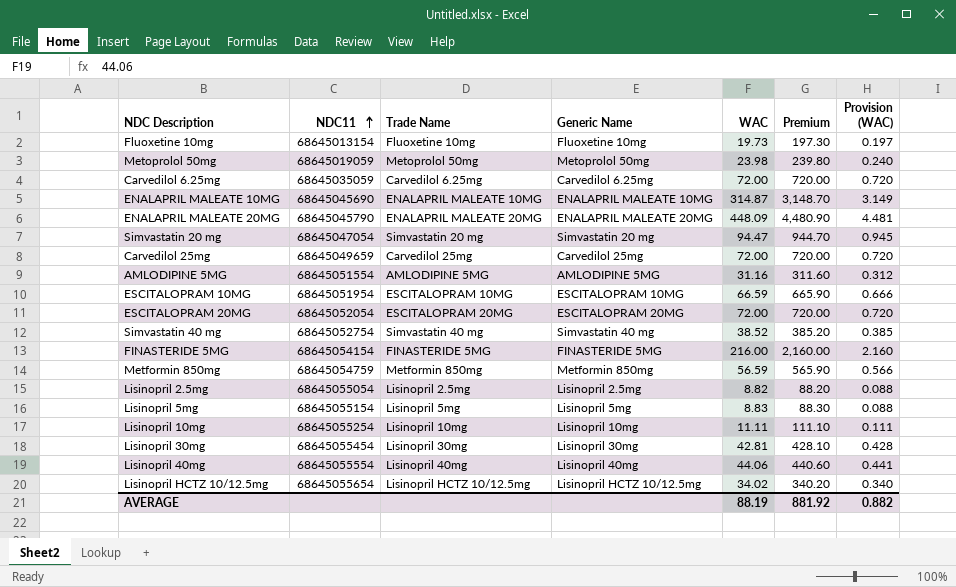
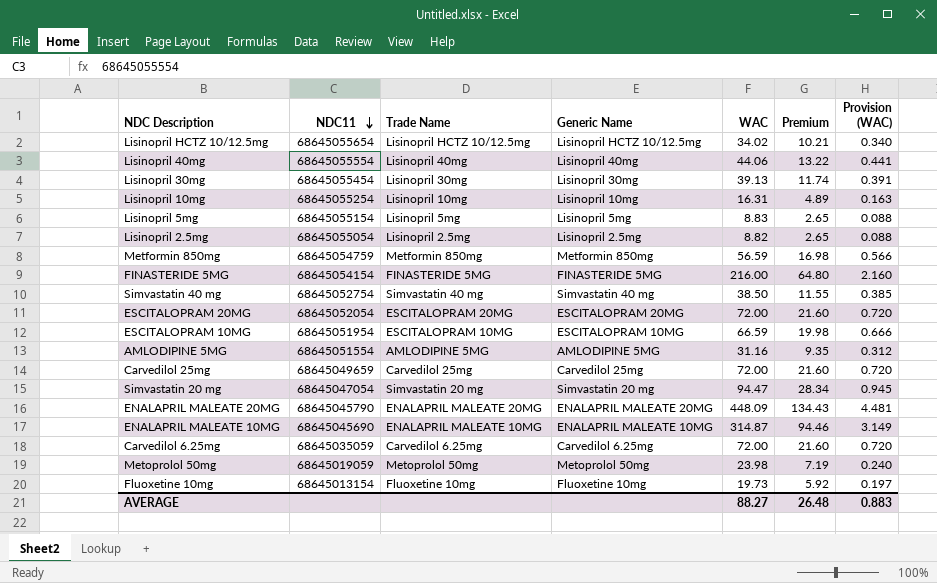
row order: NDC11 ascending -> NDC11 descending
column Premium | formula: [WAC] * 10 -> [WAC] * 0.3
Lisinopril 30mg | WAC: 42.81 -> 39.13
Lisinopril 30mg | Provision (WAC): 0.428 -> 0.391
Lisinopril 10mg | WAC: 11.11 -> 16.31
Lisinopril 10mg | Provision (WAC): 0.111 -> 0.163
Simvastatin 40 mg | WAC: 38.52 -> 38.50
AVERAGE | WAC: 88.19 -> 88.27
AVERAGE | Premium: 881.92 -> 26.48
AVERAGE | Provision (WAC): 0.882 -> 0.883

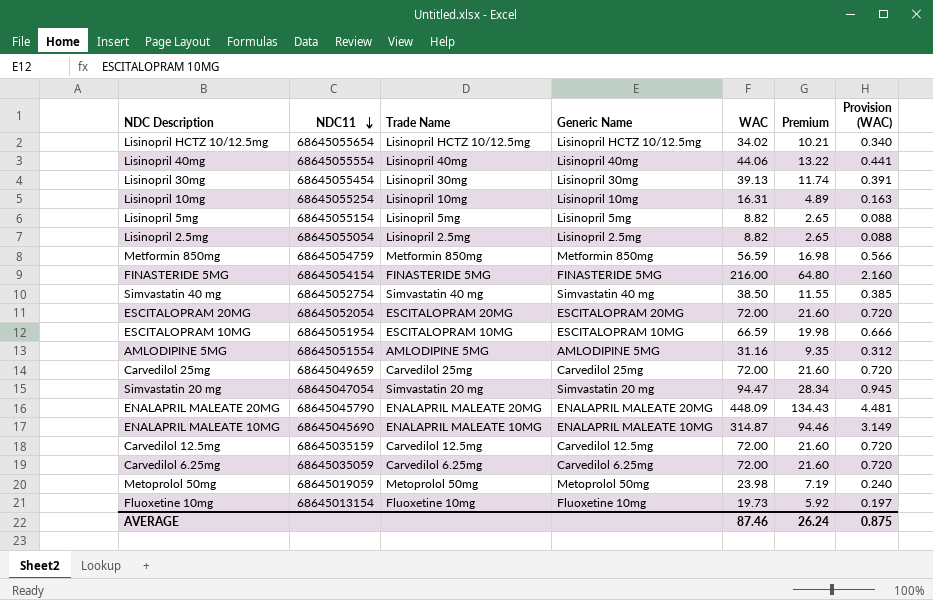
Lisinopril 5mg | WAC: 8.83 -> 8.82
row Carvedilol 12.5mg: none -> 68645035159 | Carvedilol 12.5mg | Carvedilol 12.5mg | 72.00 | 21.60 | 0.720
AVERAGE | WAC: 88.27 -> 87.46
AVERAGE | Premium: 26.48 -> 26.24
AVERAGE | Provision (WAC): 0.883 -> 0.875

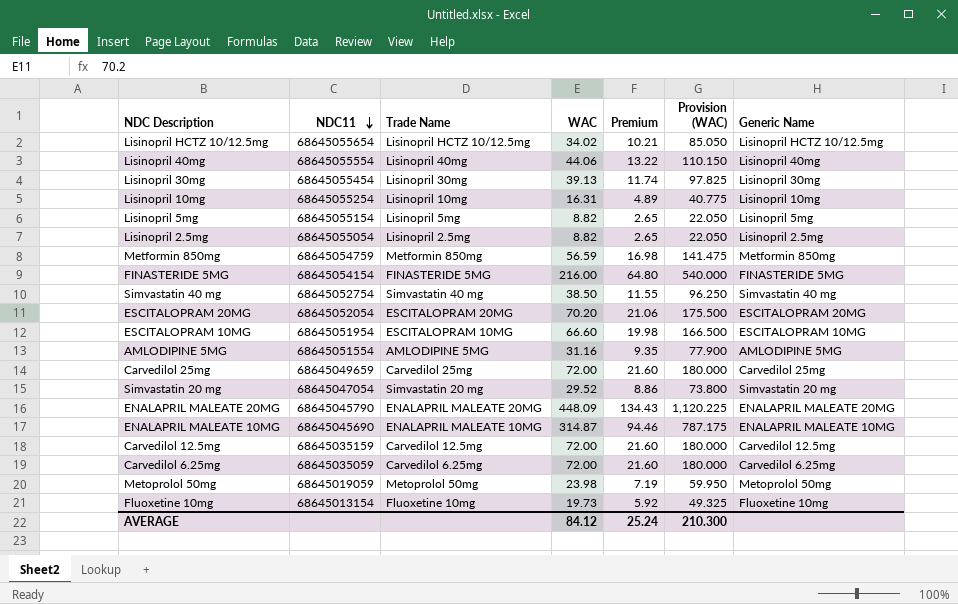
column Provision (WAC) | formula: [WAC] * 0.01 -> [WAC] * 2.5
column Generic Name | position: 4 -> 7
ESCITALOPRAM 20MG | WAC: 72.00 -> 70.20
ESCITALOPRAM 20MG | Premium: 21.60 -> 21.06
ESCITALOPRAM 10MG | WAC: 66.59 -> 66.60
Simvastatin 20 mg | WAC: 94.47 -> 29.52
Simvastatin 20 mg | Premium: 28.34 -> 8.86
AVERAGE | WAC: 87.46 -> 84.12
AVERAGE | Premium: 26.24 -> 25.24
AVERAGE | Provision (WAC): 0.875 -> 210.300

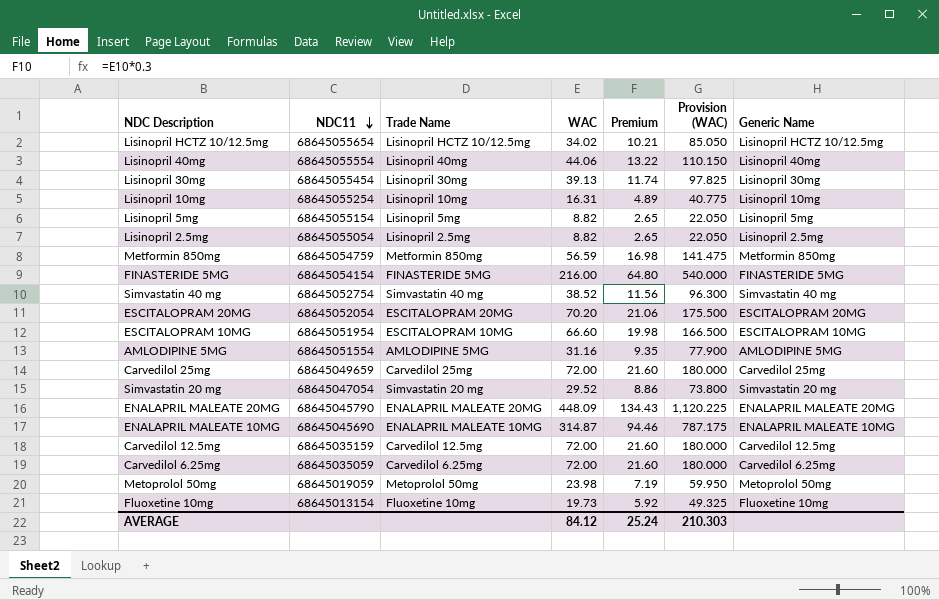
Simvastatin 40 mg | WAC: 38.50 -> 38.52
Simvastatin 40 mg | Premium: 11.55 -> 11.56
Simvastatin 40 mg | Provision (WAC): 96.250 -> 96.300
AVERAGE | Provision (WAC): 210.300 -> 210.303

